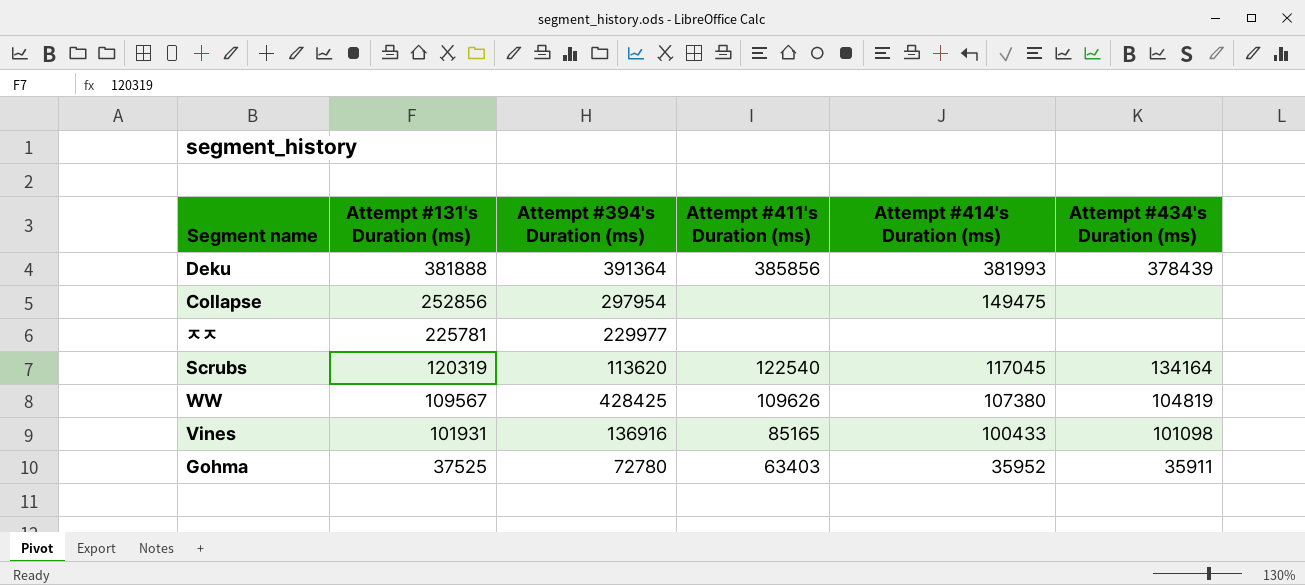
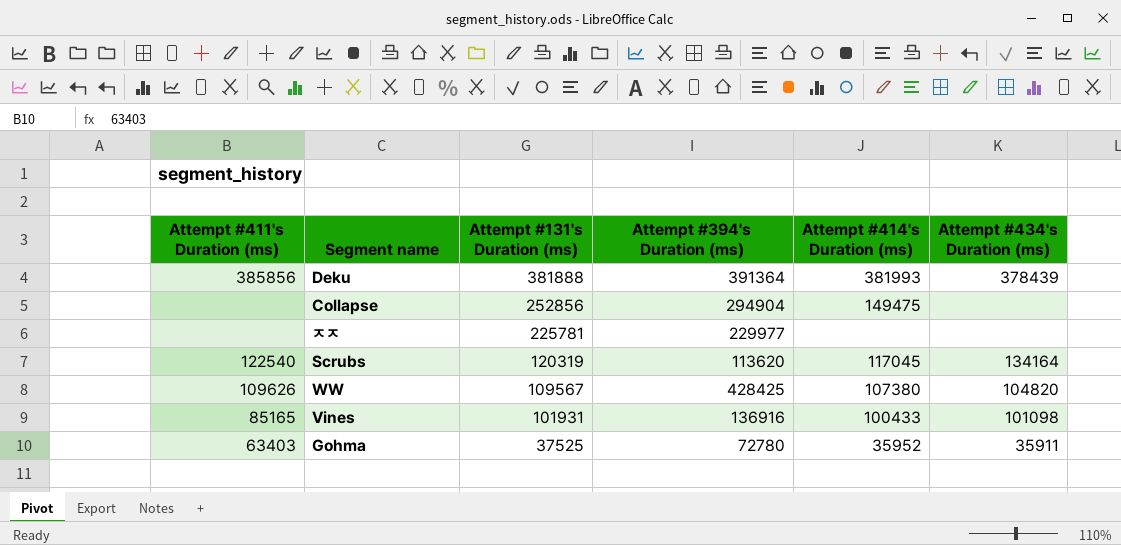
column Attempt #411's Duration (ms) | position: 4 -> 1
Collapse | Attempt #394's Duration (ms): 297954 -> 294904
WW | Attempt #434's Duration (ms): 104819 -> 104820

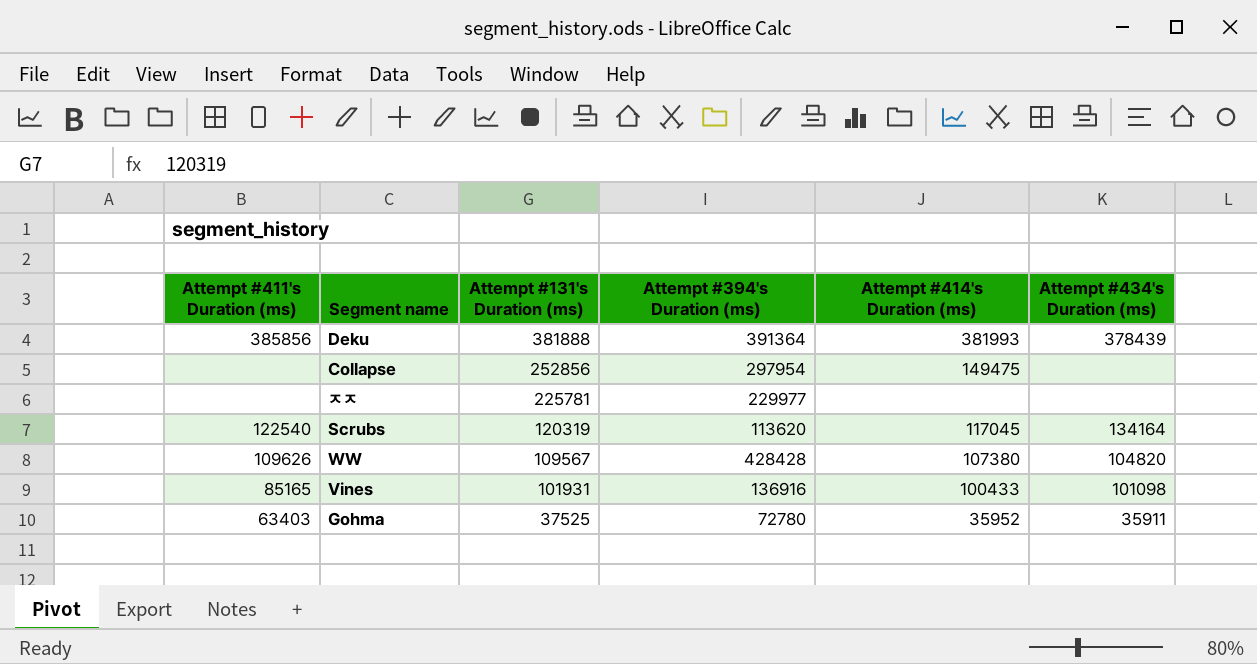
Collapse | Attempt #394's Duration (ms): 294904 -> 297954
WW | Attempt #394's Duration (ms): 428425 -> 428428

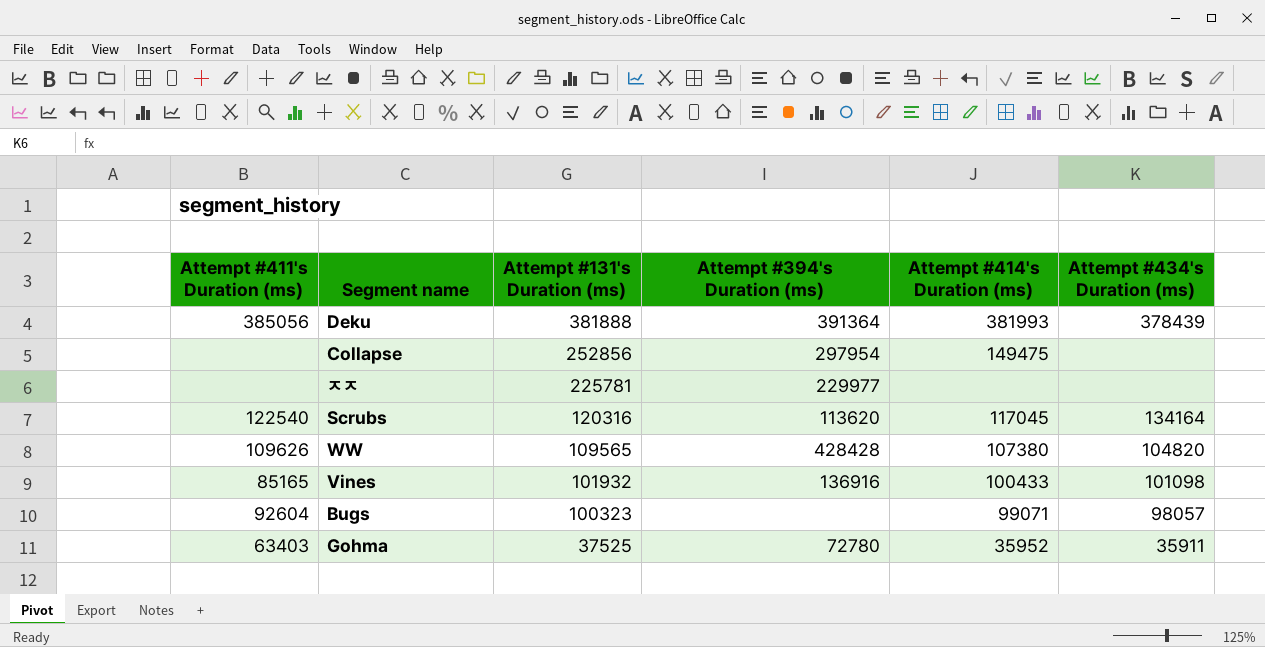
Deku | Attempt #411's Duration (ms): 385856 -> 385056
Scrubs | Attempt #131's Duration (ms): 120319 -> 120316
WW | Attempt #131's Duration (ms): 109567 -> 109565
Vines | Attempt #131's Duration (ms): 101931 -> 101932
row Bugs: none -> 92604 | 100323 | none | 99071 | 98057

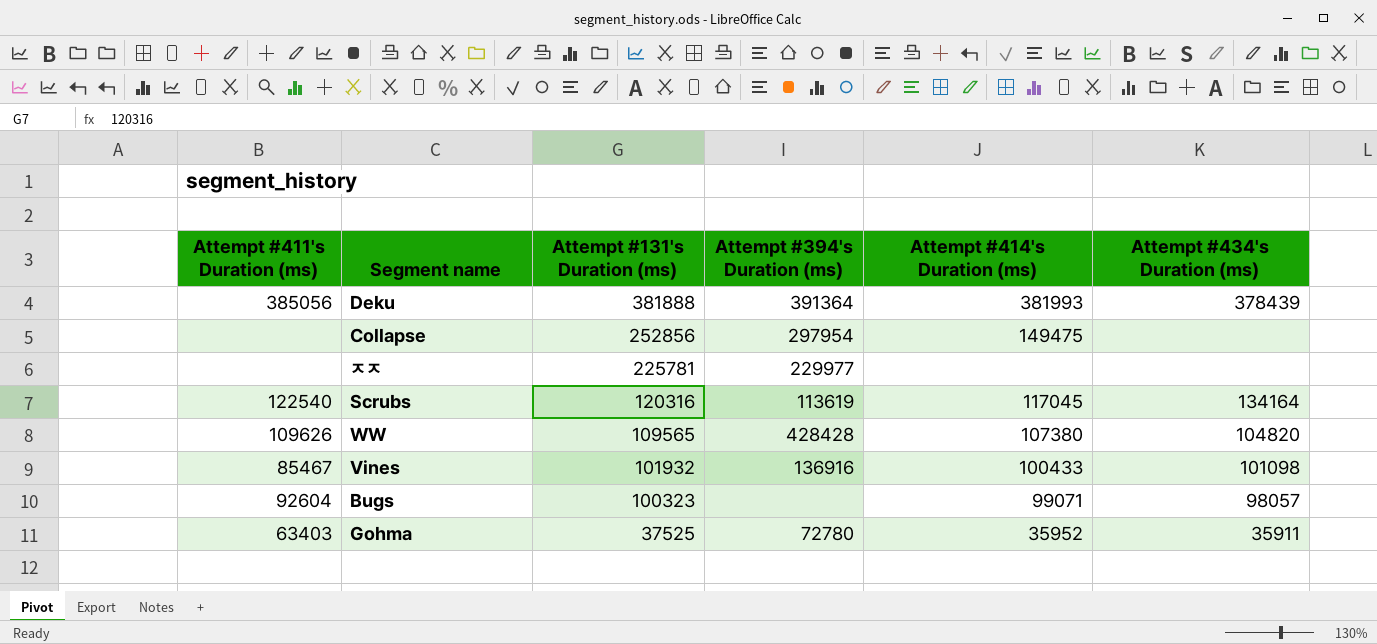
Scrubs | Attempt #394's Duration (ms): 113620 -> 113619
Vines | Attempt #411's Duration (ms): 85165 -> 85467

